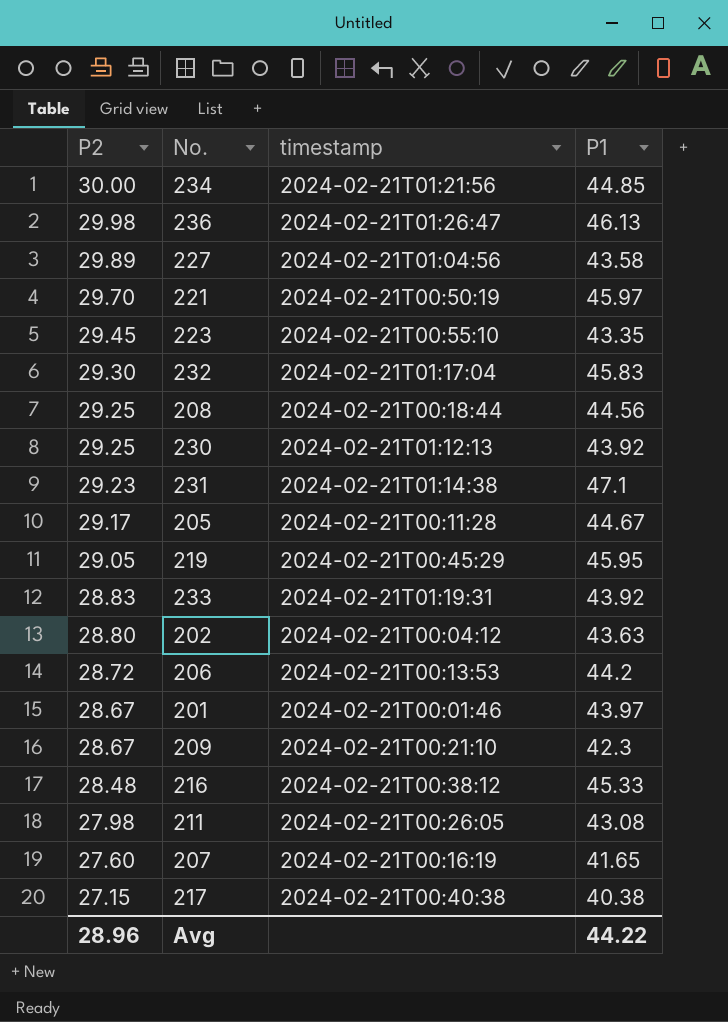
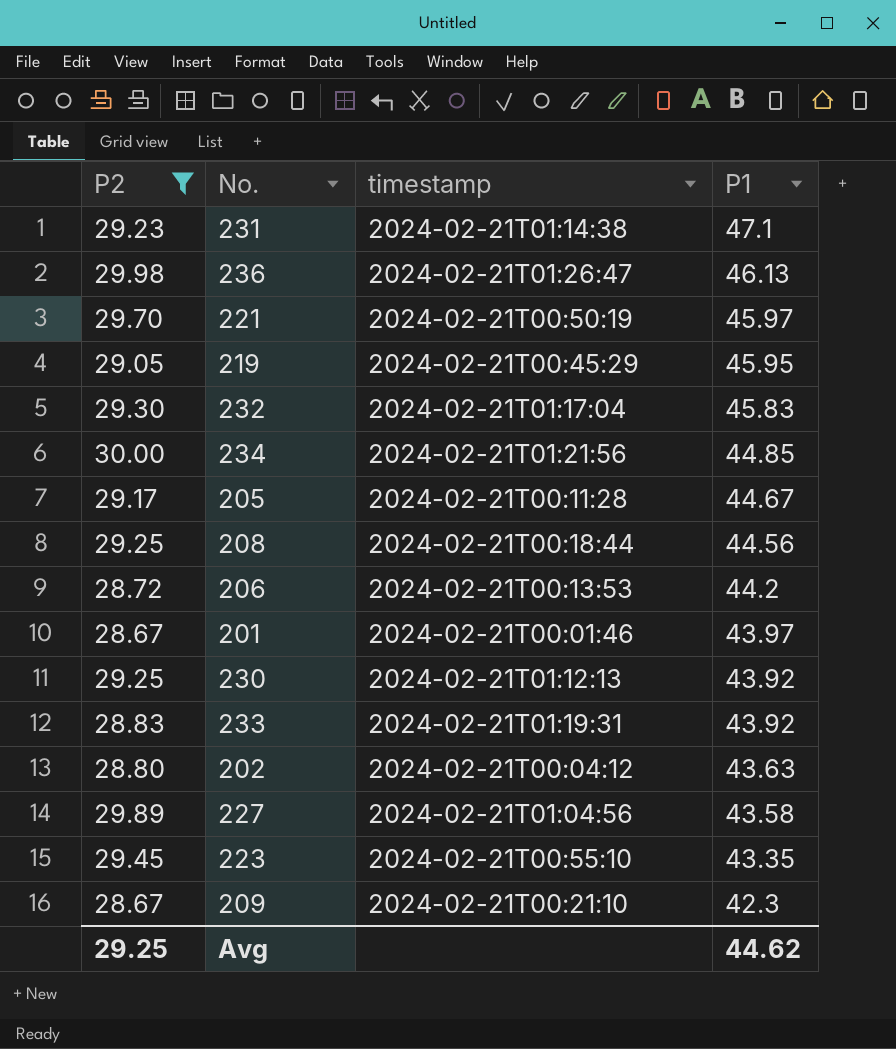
filter: none -> P2 >= 28.67
row order: P2 descending -> P1 descending
Avg | P2: 28.96 -> 29.25
Avg | P1: 44.22 -> 44.62

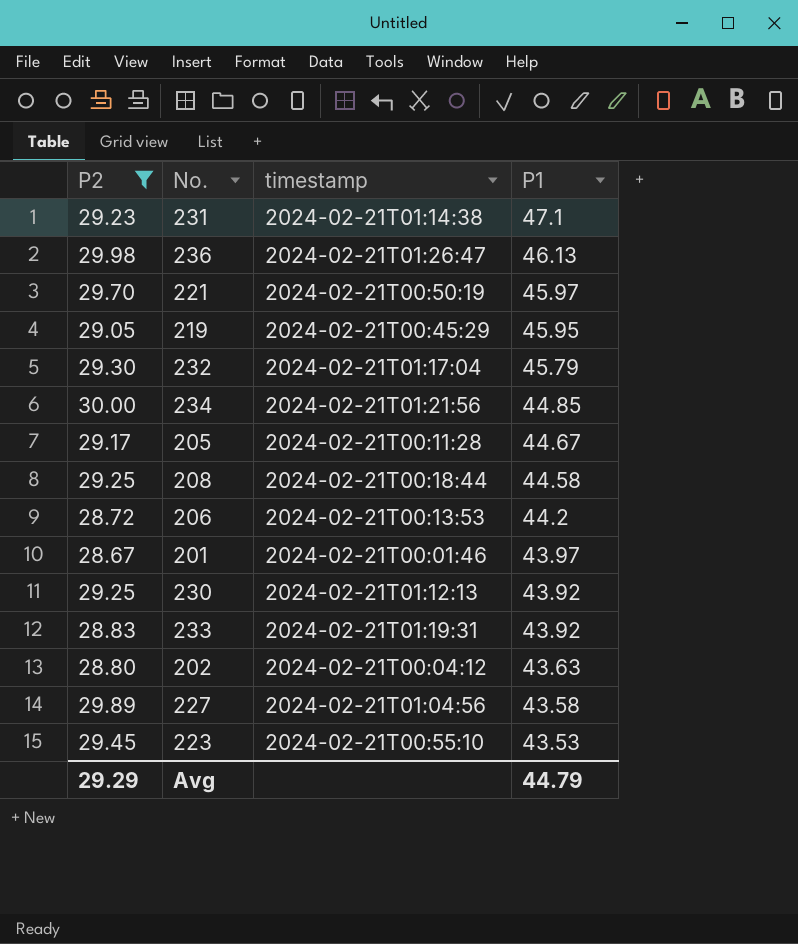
row 209: 28.67 | 2024-02-21T00:21:10 | 42.3 -> none
232 | P1: 45.83 -> 45.79
208 | P1: 44.56 -> 44.58
223 | P1: 43.35 -> 43.53
Avg | P2: 29.25 -> 29.29
Avg | P1: 44.62 -> 44.79

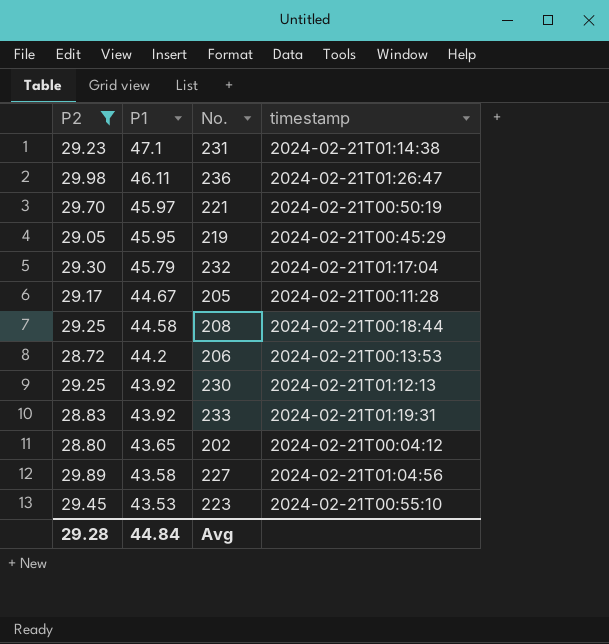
column P1 | position: 4 -> 2
row 234: 30.00 | 2024-02-21T01:21:56 | 44.85 -> none
row 201: 28.67 | 2024-02-21T00:01:46 | 43.97 -> none
236 | P1: 46.13 -> 46.11
202 | P1: 43.63 -> 43.65
Avg | P2: 29.29 -> 29.28
Avg | P1: 44.79 -> 44.84

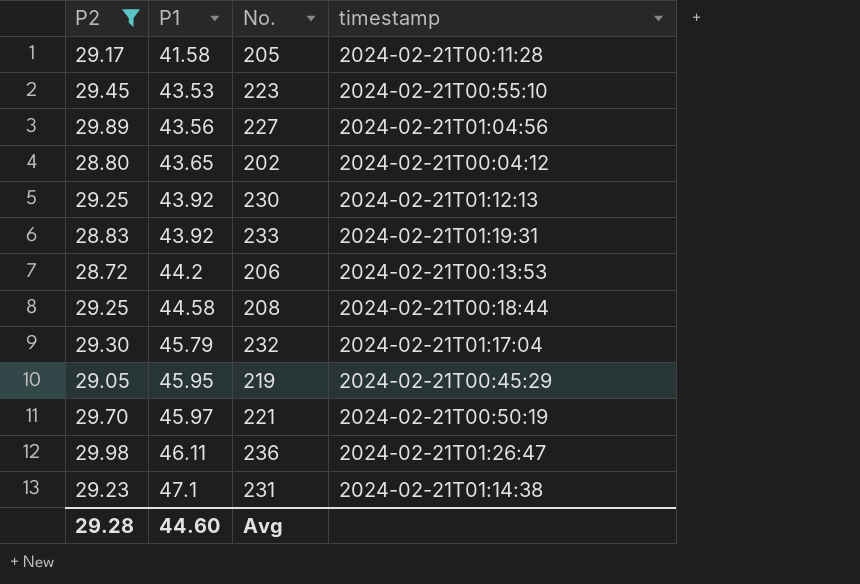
row order: P1 descending -> P1 ascending
205 | P1: 44.67 -> 41.58
227 | P1: 43.58 -> 43.56
Avg | P1: 44.84 -> 44.60

